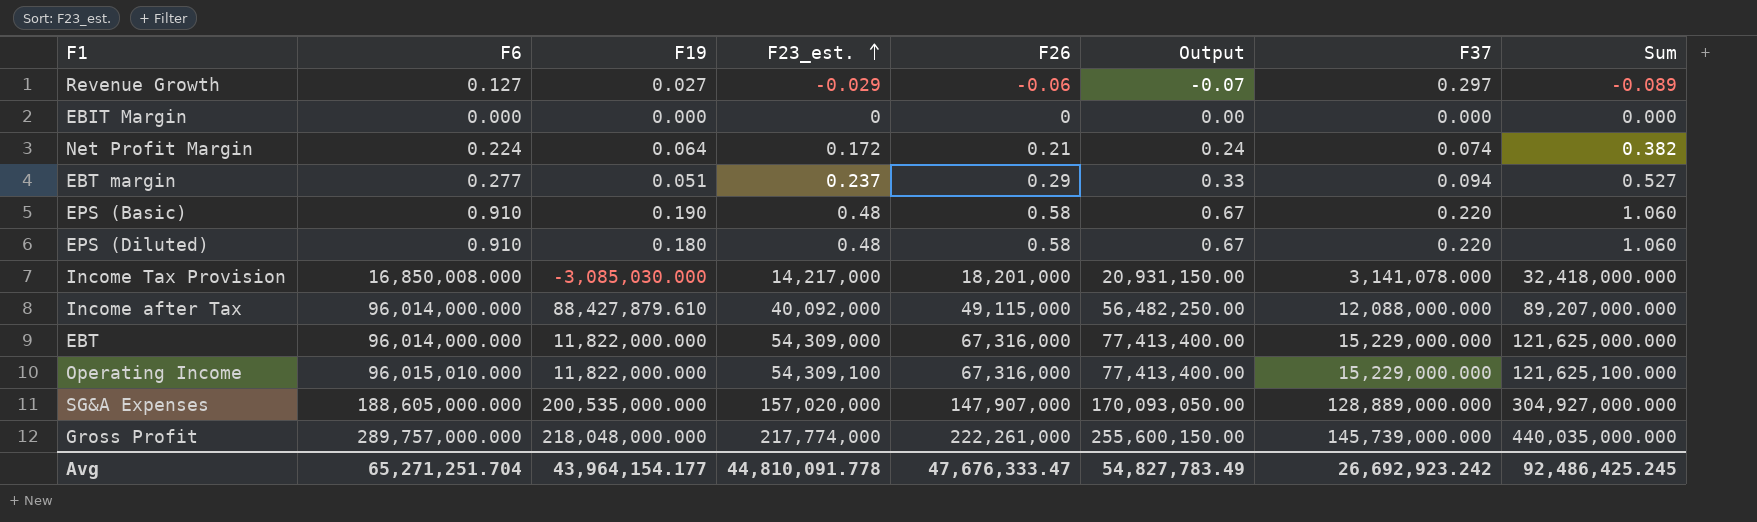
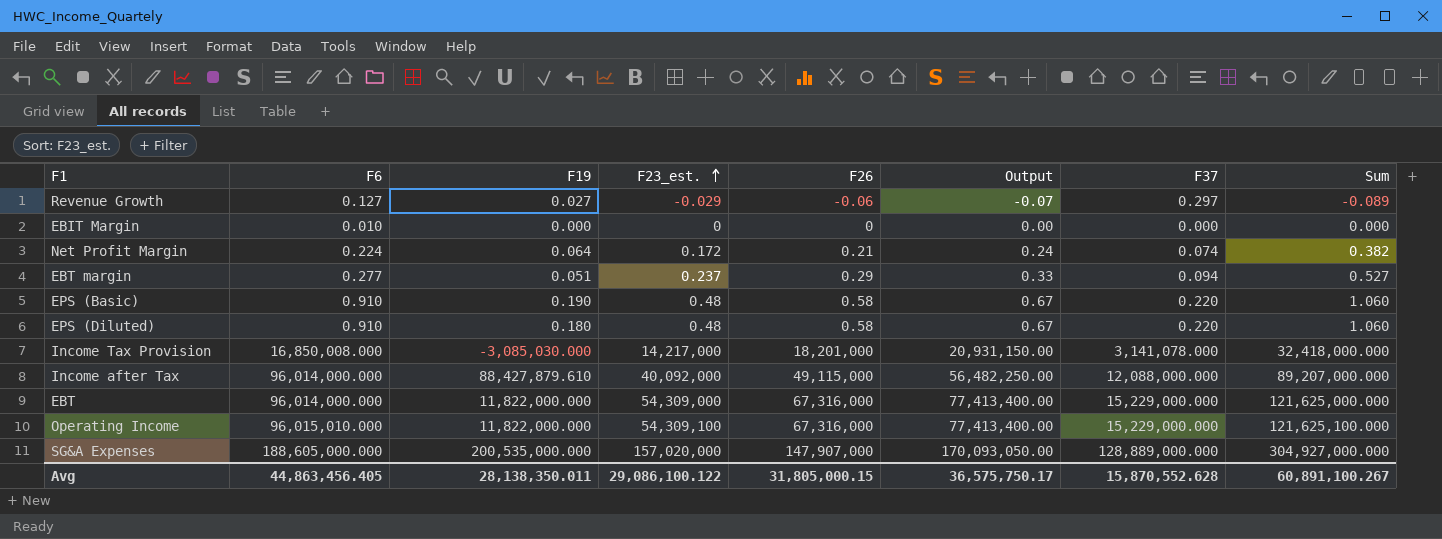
row Gross Profit: 289,757,000.000 | 218,048,000.000 | 217,774,000 | 222,261,000 | 255,600,150.00 | 145,739,000.000 | 440,035,000.000 -> none
EBIT Margin | F6: 0.000 -> 0.010
Avg | F6: 65,271,251.704 -> 44,863,456.405
Avg | F19: 43,964,154.177 -> 28,138,350.011
Avg | F23_est.: 44,810,091.778 -> 29,086,100.122
Avg | F26: 47,676,333.47 -> 31,805,000.15
Avg | Output: 54,827,783.49 -> 36,575,750.17
Avg | F37: 26,692,923.242 -> 15,870,552.628
Avg | Sum: 92,486,425.245 -> 60,891,100.267

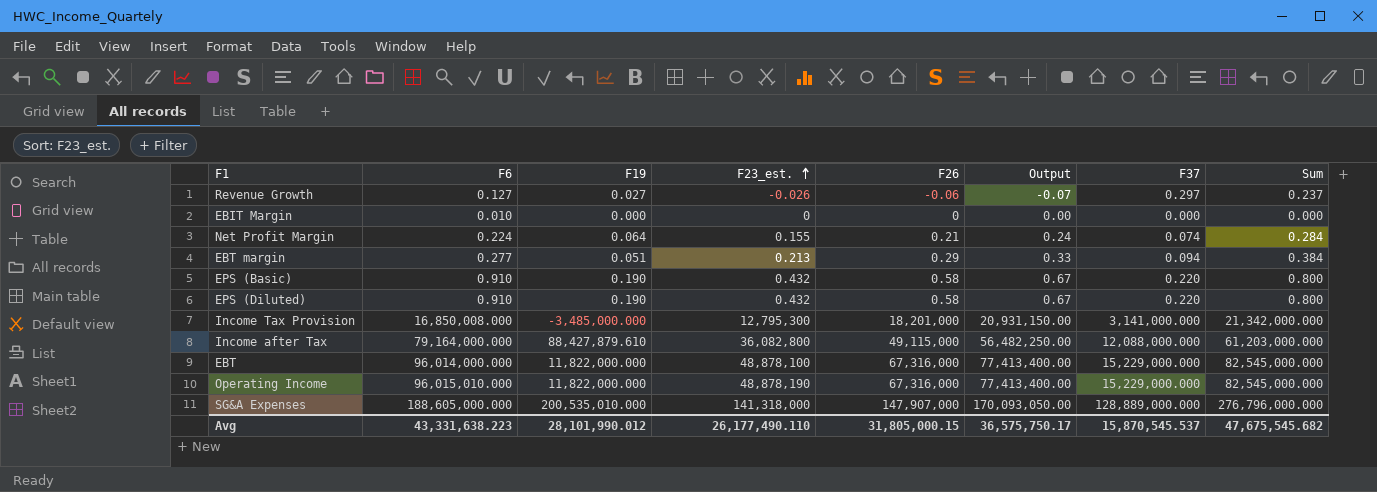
column Sum | formula: [F23_est.] + [F26] -> [F26] + [F37]
Revenue Growth | F23_est.: -0.029 -> -0.026
Net Profit Margin | F23_est.: 0.172 -> 0.155
EBT margin | F23_est.: 0.237 -> 0.213
EPS (Basic) | F23_est.: 0.48 -> 0.432
EPS (Diluted) | F19: 0.180 -> 0.190
EPS (Diluted) | F23_est.: 0.48 -> 0.432
Income Tax Provision | F19: -3,085,030.000 -> -3,485,000.000
Income Tax Provision | F23_est.: 14,217,000 -> 12,795,300
Income Tax Provision | F37: 3,141,078.000 -> 3,141,000.000
Income after Tax | F6: 96,014,000.000 -> 79,164,000.000
Income after Tax | F23_est.: 40,092,000 -> 36,082,800
EBT | F23_est.: 54,309,000 -> 48,878,100
Operating Income | F23_est.: 54,309,100 -> 48,878,190
SG&A Expenses | F19: 200,535,000.000 -> 200,535,010.000
SG&A Expenses | F23_est.: 157,020,000 -> 141,318,000
Avg | F6: 44,863,456.405 -> 43,331,638.223
Avg | F19: 28,138,350.011 -> 28,101,990.012
Avg | F23_est.: 29,086,100.122 -> 26,177,490.110
Avg | F37: 15,870,552.628 -> 15,870,545.537
Avg | Sum: 60,891,100.267 -> 47,675,545.682

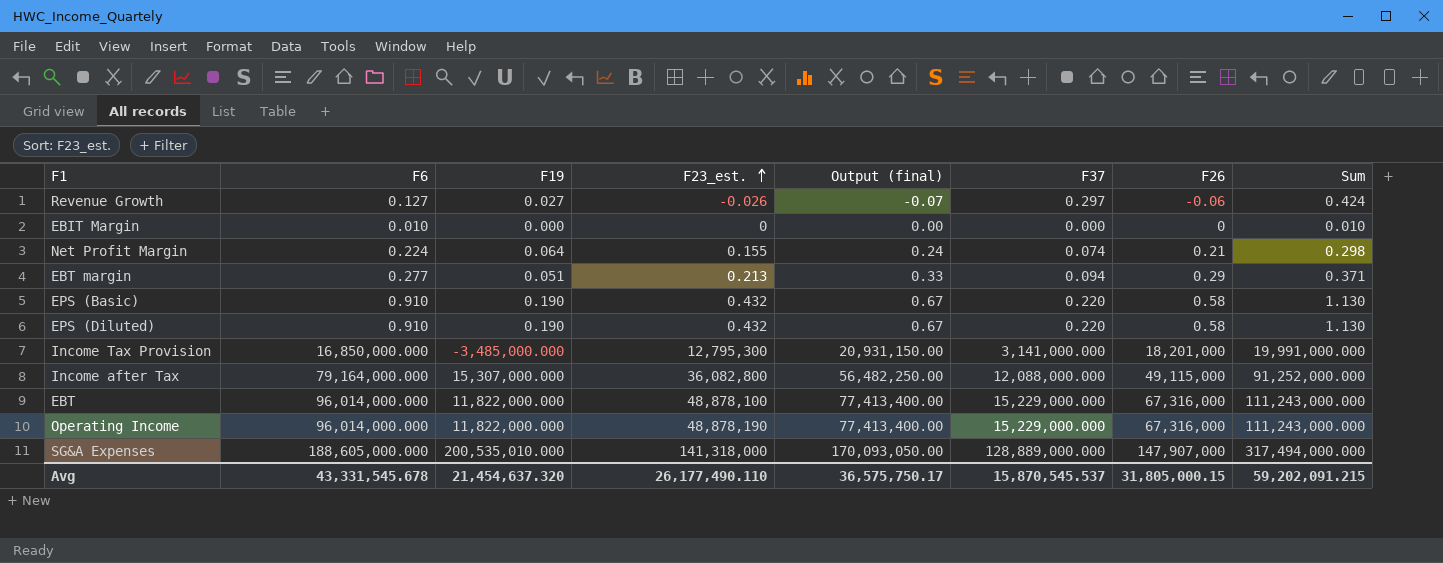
column name: Output -> Output (final)
column F26 | position: 5 -> 7
column Sum | formula: [F26] + [F37] -> [F6] + [F37]
Income Tax Provision | F6: 16,850,008.000 -> 16,850,000.000
Income after Tax | F19: 88,427,879.610 -> 15,307,000.000
Operating Income | F6: 96,015,010.000 -> 96,014,000.000
Avg | F6: 43,331,638.223 -> 43,331,545.678
Avg | F19: 28,101,990.012 -> 21,454,637.320
Avg | Sum: 47,675,545.682 -> 59,202,091.215

